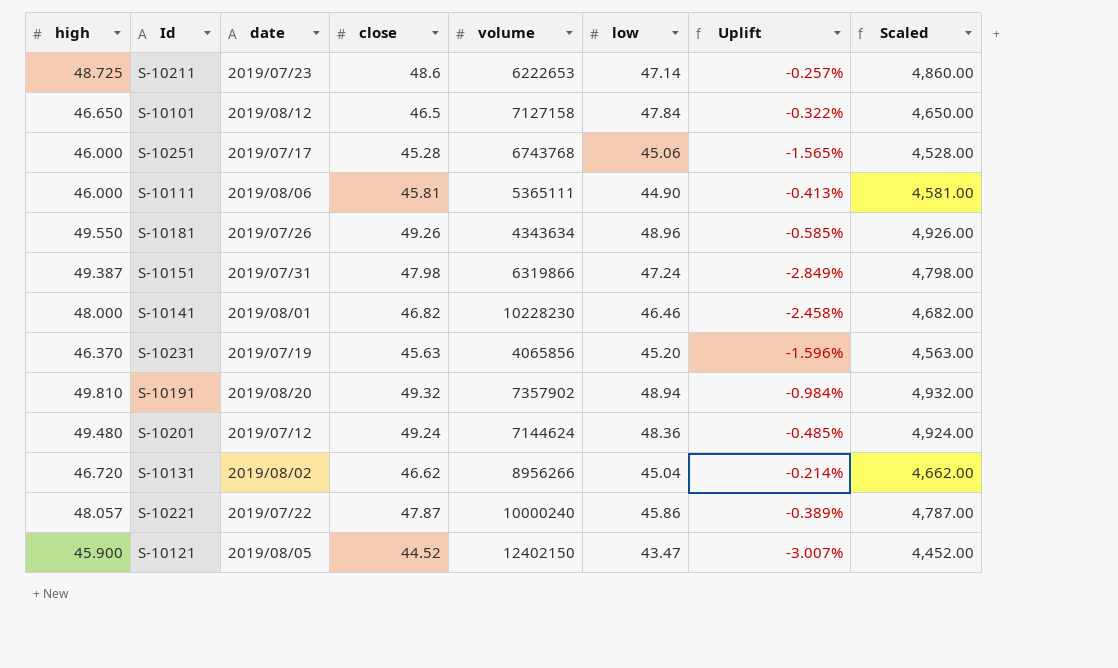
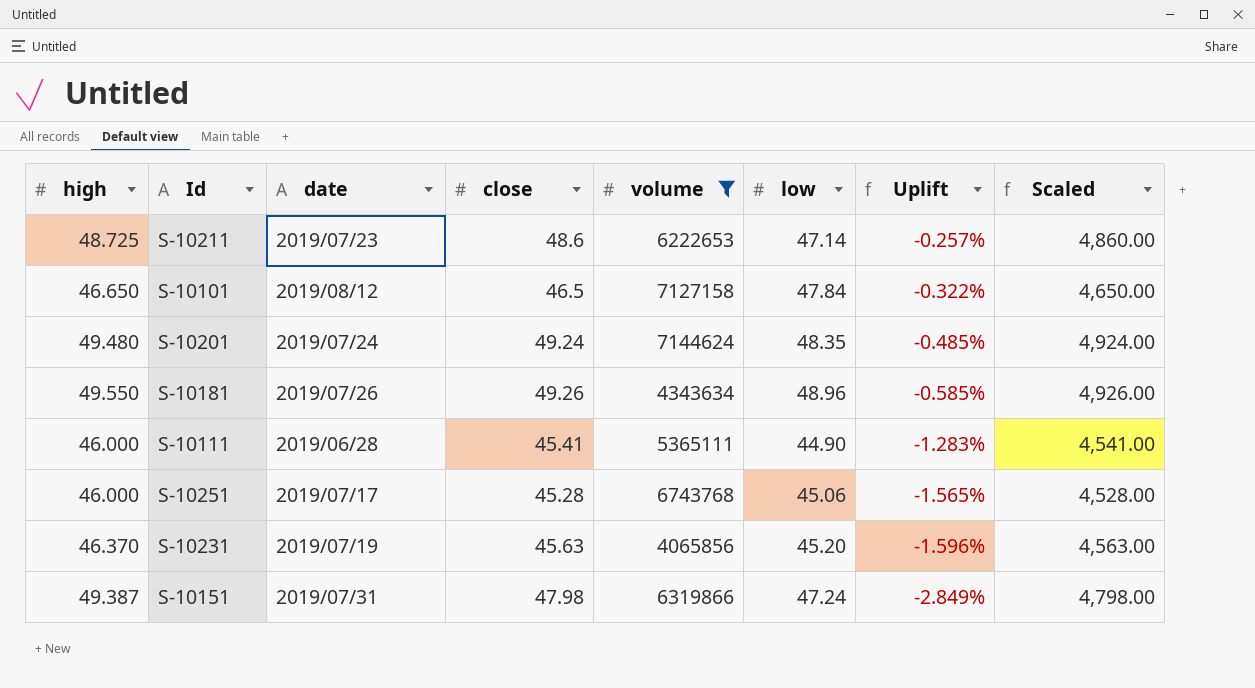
filter: none -> volume <= 7144624
row order: none -> Uplift descending
S-10201 | date: 2019/07/12 -> 2019/07/24
S-10201 | low: 48.36 -> 48.35
S-10111 | date: 2019/08/06 -> 2019/06/28
S-10111 | close: 45.81 -> 45.41
S-10111 | Uplift: -0.413% -> -1.283%
S-10111 | Scaled: 4,581.00 -> 4,541.00

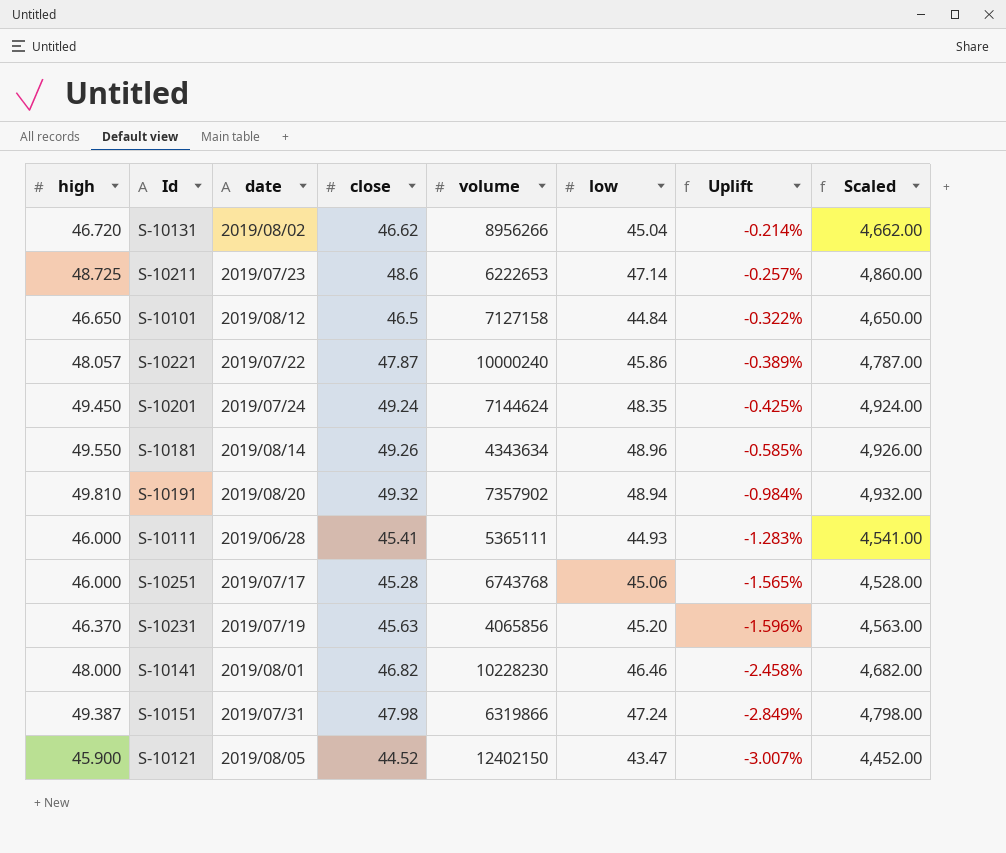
filter: volume <= 7144624 -> none
S-10101 | low: 47.84 -> 44.84
S-10201 | high: 49.480 -> 49.450
S-10201 | Uplift: -0.485% -> -0.425%
S-10181 | date: 2019/07/26 -> 2019/08/14
S-10111 | low: 44.90 -> 44.93

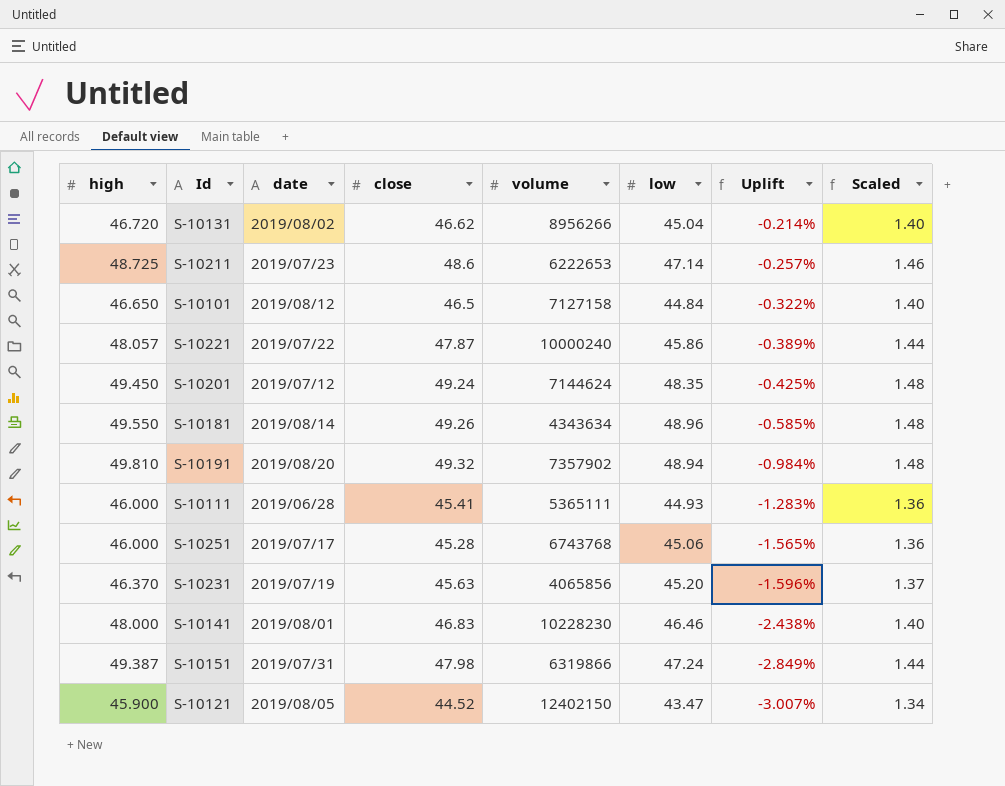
column Scaled | formula: [close] * 100 -> [close] * 0.03
S-10201 | date: 2019/07/24 -> 2019/07/12
S-10141 | close: 46.82 -> 46.83
S-10141 | Uplift: -2.458% -> -2.438%

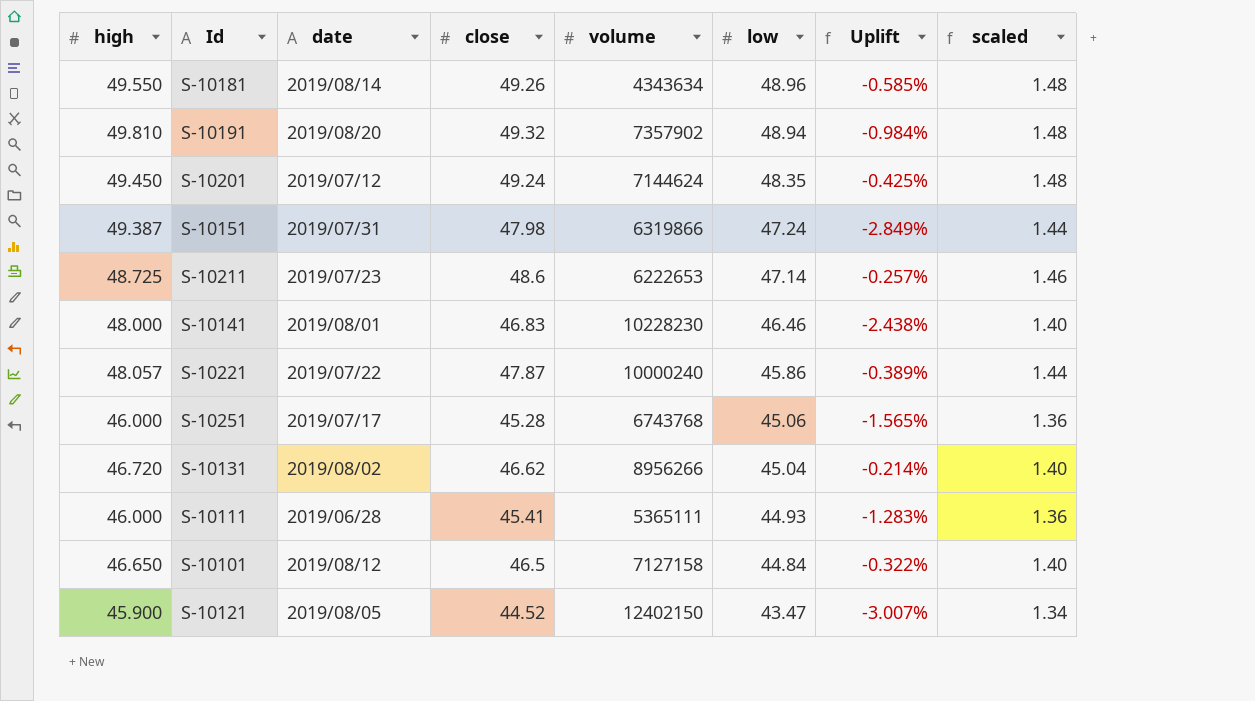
row order: Uplift descending -> low descending
column name: Scaled -> scaled
row S-10231: 46.370 | 2019/07/19 | 45.63 | 4065856 | 45.20 | -1.596% | 1.37 -> none

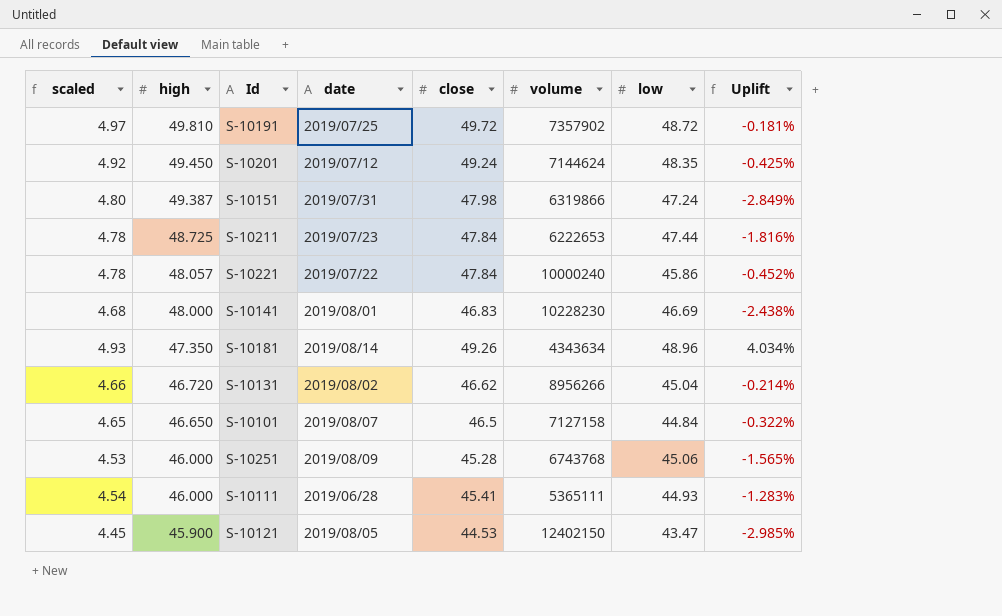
row order: low descending -> high descending
column scaled | formula: [close] * 0.03 -> [close] * 0.1
column scaled | position: 8 -> 1
S-10191 | date: 2019/08/20 -> 2019/07/25
S-10191 | close: 49.32 -> 49.72
S-10191 | low: 48.94 -> 48.72
S-10191 | Uplift: -0.984% -> -0.181%
S-10211 | close: 48.6 -> 47.84
S-10211 | low: 47.14 -> 47.44
S-10211 | Uplift: -0.257% -> -1.816%
S-10221 | close: 47.87 -> 47.84
S-10221 | Uplift: -0.389% -> -0.452%
S-10141 | low: 46.46 -> 46.69
S-10181 | high: 49.550 -> 47.350
S-10181 | Uplift: -0.585% -> 4.034%
S-10101 | date: 2019/08/12 -> 2019/08/07
S-10251 | date: 2019/07/17 -> 2019/08/09
S-10121 | close: 44.52 -> 44.53
S-10121 | Uplift: -3.007% -> -2.985%

